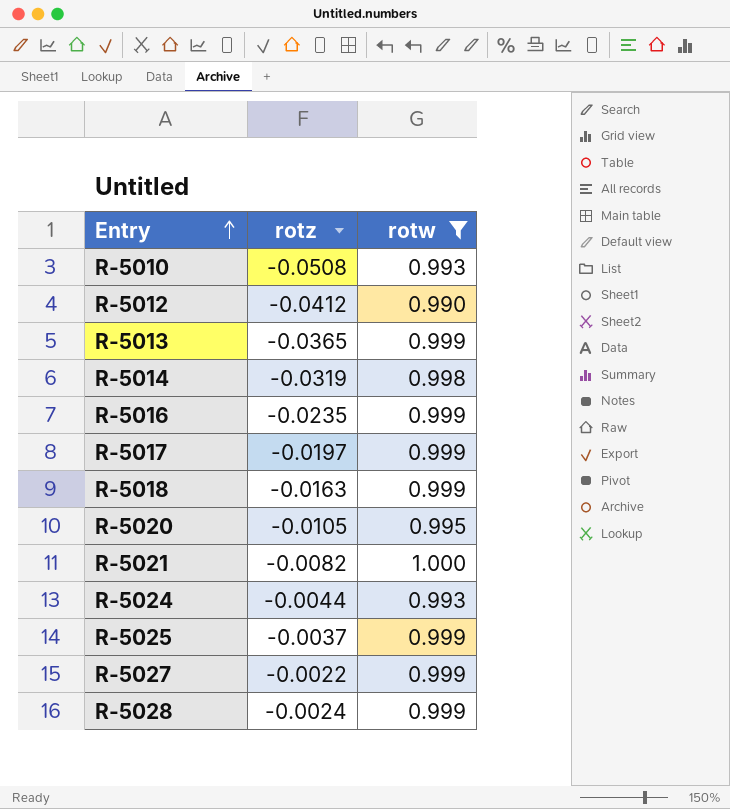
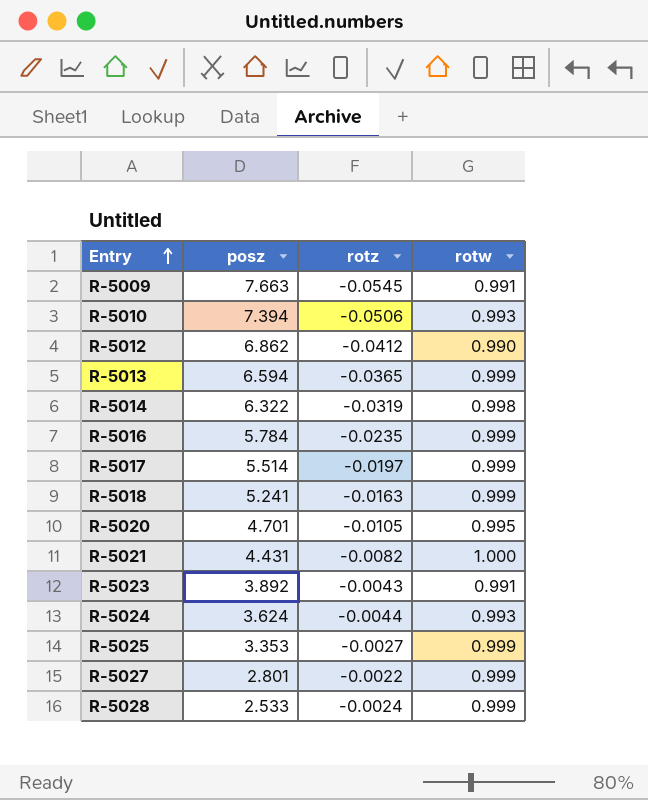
filter: rotw != 0.991 -> none
column posz | position: none -> 2
R-5010 | rotz: -0.0508 -> -0.0506
R-5025 | rotz: -0.0037 -> -0.0027

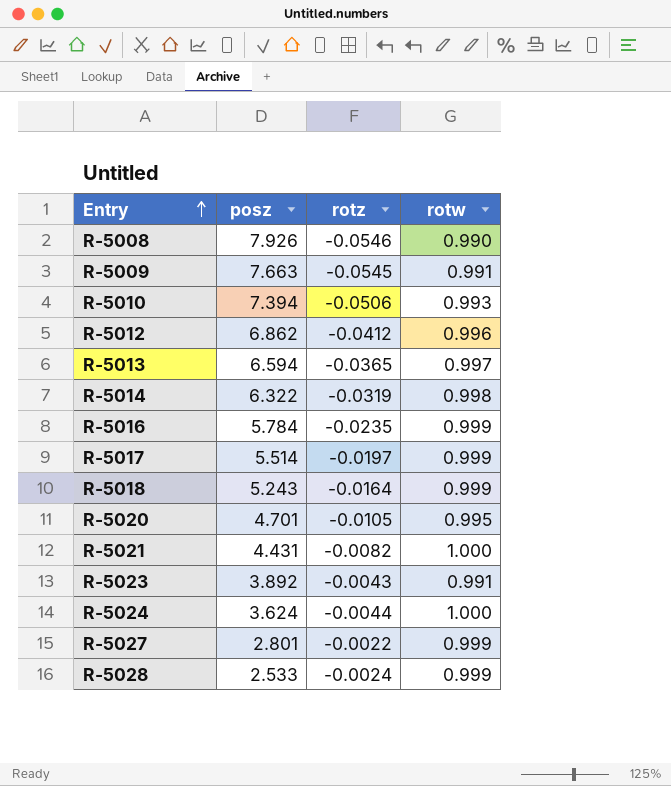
row R-5025: 3.353 | -0.0027 | 0.999 -> none
row R-5008: none -> 7.926 | -0.0546 | 0.990
R-5012 | rotw: 0.990 -> 0.996
R-5013 | rotw: 0.999 -> 0.997
R-5018 | posz: 5.241 -> 5.243
R-5018 | rotz: -0.0163 -> -0.0164
R-5024 | rotw: 0.993 -> 1.000

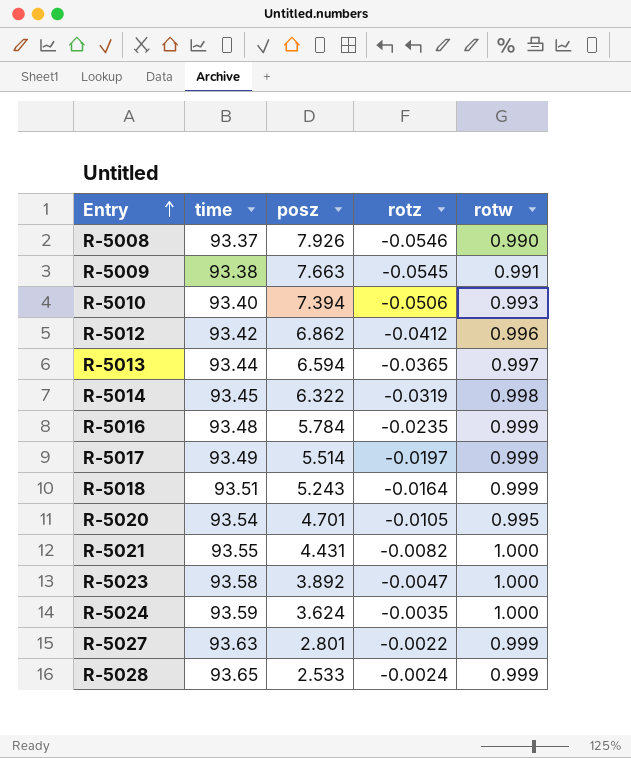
column time | position: none -> 2
R-5023 | rotz: -0.0043 -> -0.0047
R-5023 | rotw: 0.991 -> 1.000
R-5024 | rotz: -0.0044 -> -0.0035

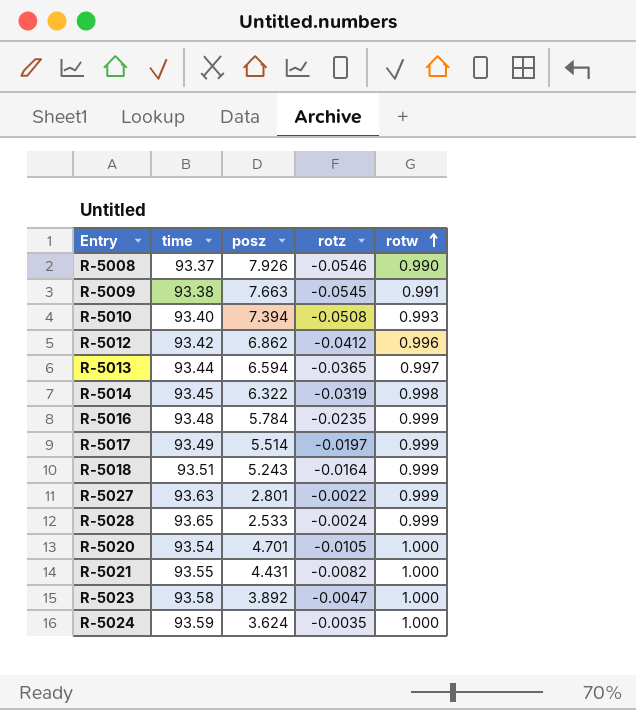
row order: Entry ascending -> rotw ascending
R-5010 | rotz: -0.0506 -> -0.0508
R-5020 | rotw: 0.995 -> 1.000

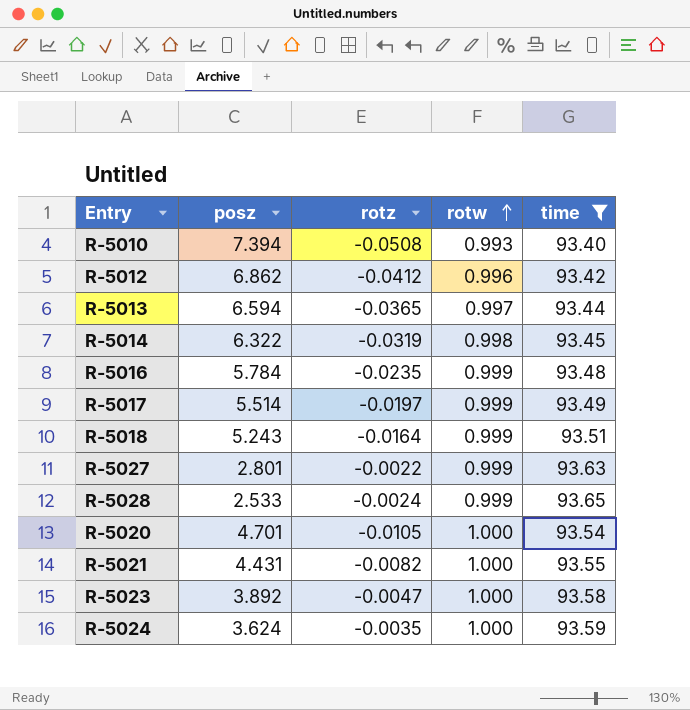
filter: none -> time >= 93.40
column time | position: 2 -> 5

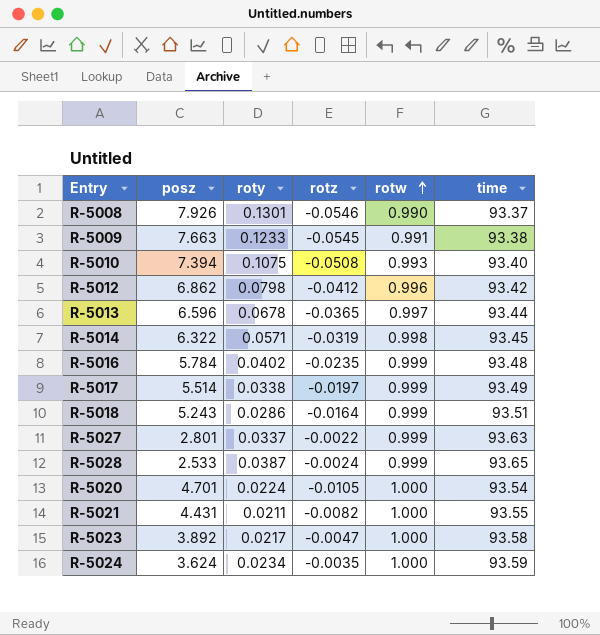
filter: time >= 93.40 -> none
column roty | position: none -> 3
R-5013 | posz: 6.594 -> 6.596

